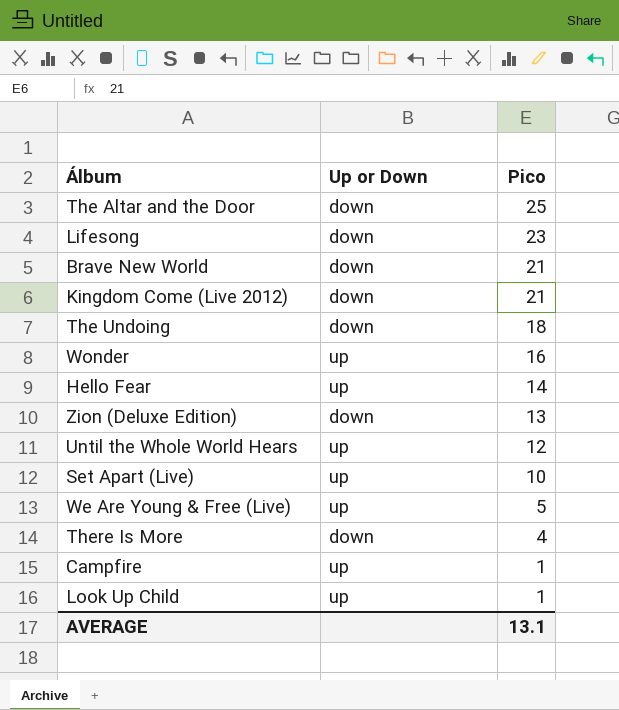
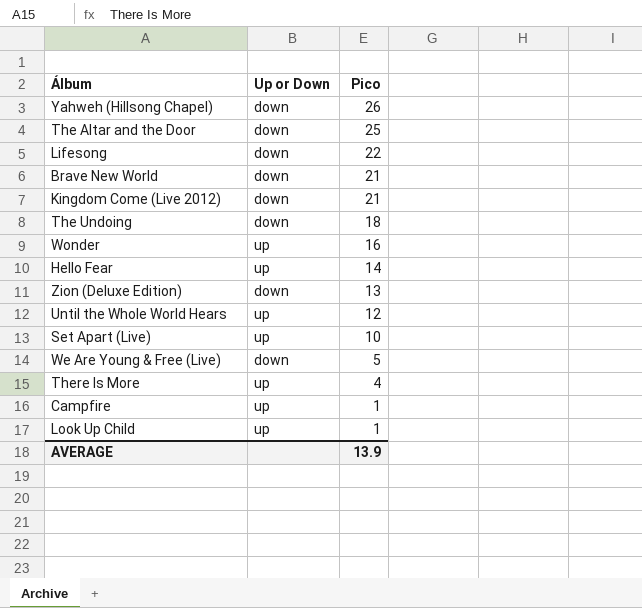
row Yahweh (Hillsong Chapel): none -> down | 26
Lifesong | Pico: 23 -> 22
We Are Young & Free (Live) | Up or Down: up -> down
There Is More | Up or Down: down -> up
AVERAGE | Pico: 13.1 -> 13.9

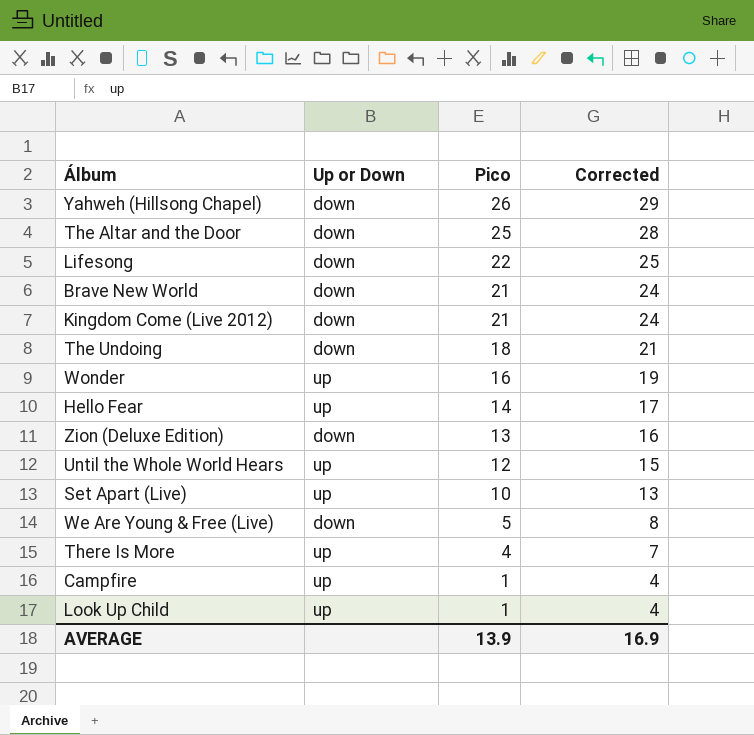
column Corrected | formula: none -> [Pico] + 3

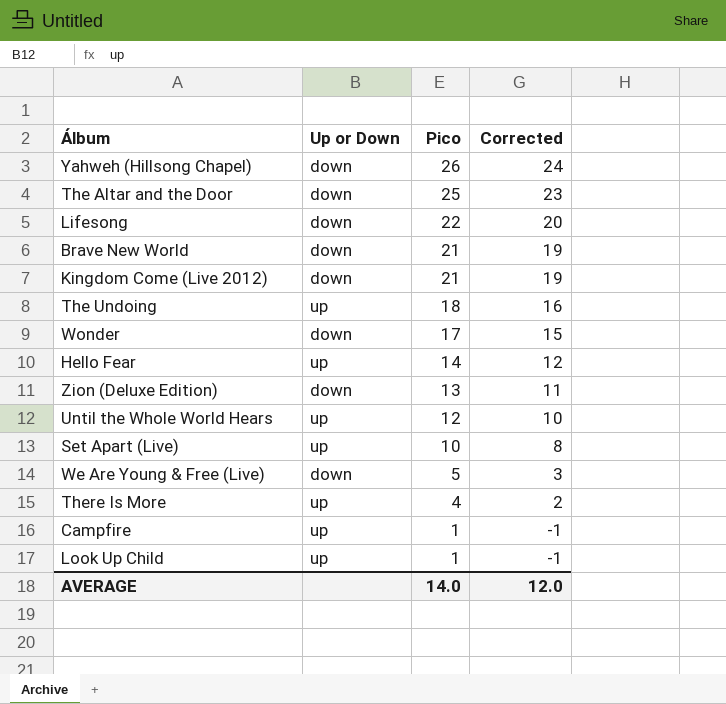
column Corrected | formula: [Pico] + 3 -> [Pico] - 2
The Undoing | Up or Down: down -> up
Wonder | Up or Down: up -> down
Wonder | Pico: 16 -> 17
AVERAGE | Pico: 13.9 -> 14.0
AVERAGE | Corrected: 16.9 -> 12.0

